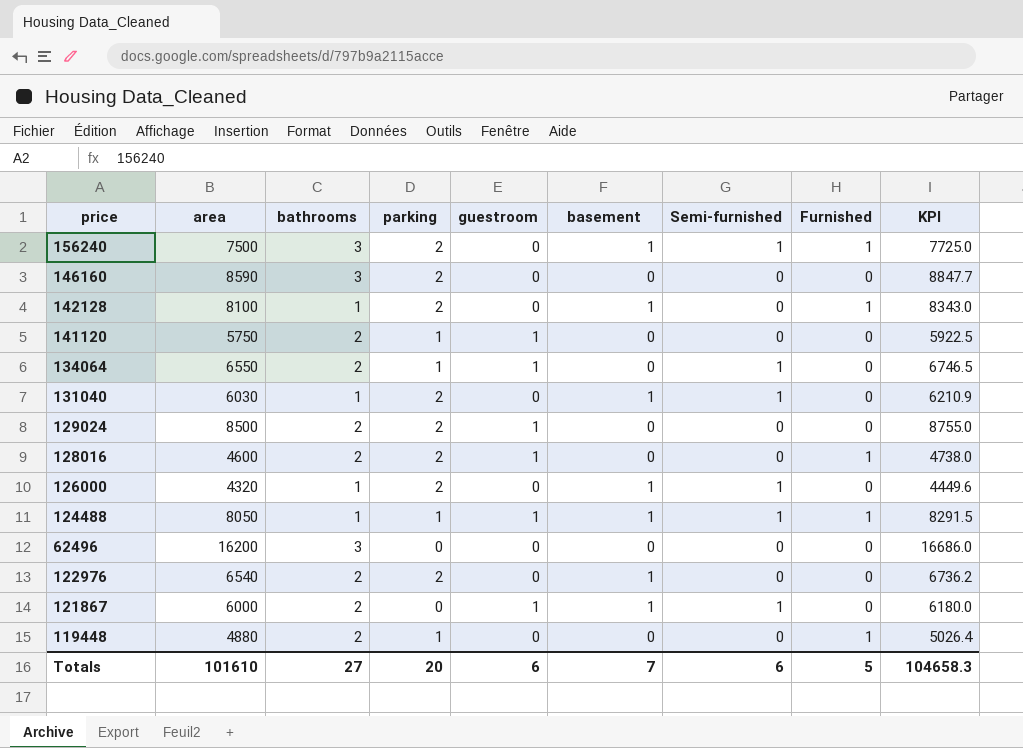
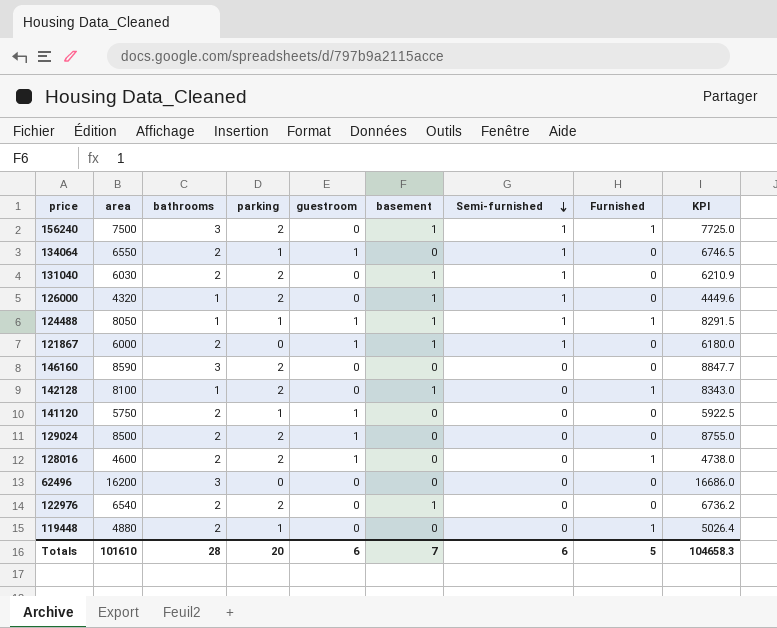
row order: none -> Semi-furnished descending
131040 | bathrooms: 1 -> 2
Totals | bathrooms: 27 -> 28

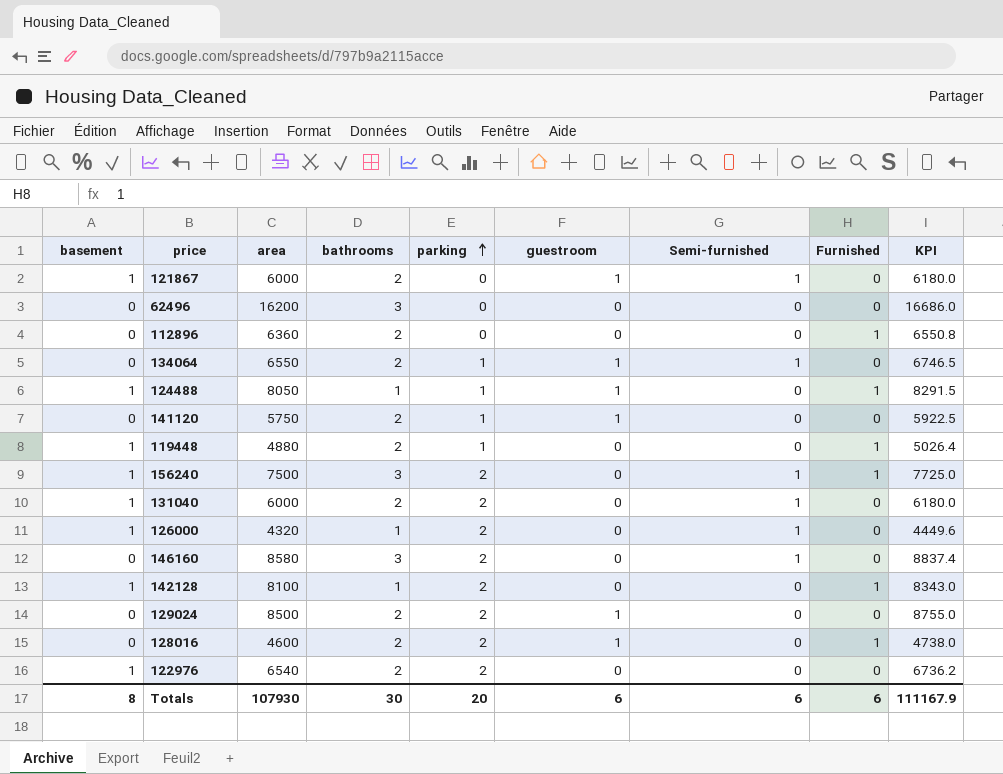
row order: Semi-furnished descending -> parking ascending
column basement | position: 6 -> 1
row 112896: none -> 0 | 6360 | 2 | 0 | 0 | 0 | 1 | 6550.8
124488 | Semi-furnished: 1 -> 0
119448 | basement: 0 -> 1
131040 | area: 6030 -> 6000
131040 | KPI: 6210.9 -> 6180.0
146160 | area: 8590 -> 8580
146160 | Semi-furnished: 0 -> 1
146160 | KPI: 8847.7 -> 8837.4
Totals | basement: 7 -> 8
Totals | area: 101610 -> 107930
Totals | bathrooms: 28 -> 30
Totals | Furnished: 5 -> 6
Totals | KPI: 104658.3 -> 111167.9

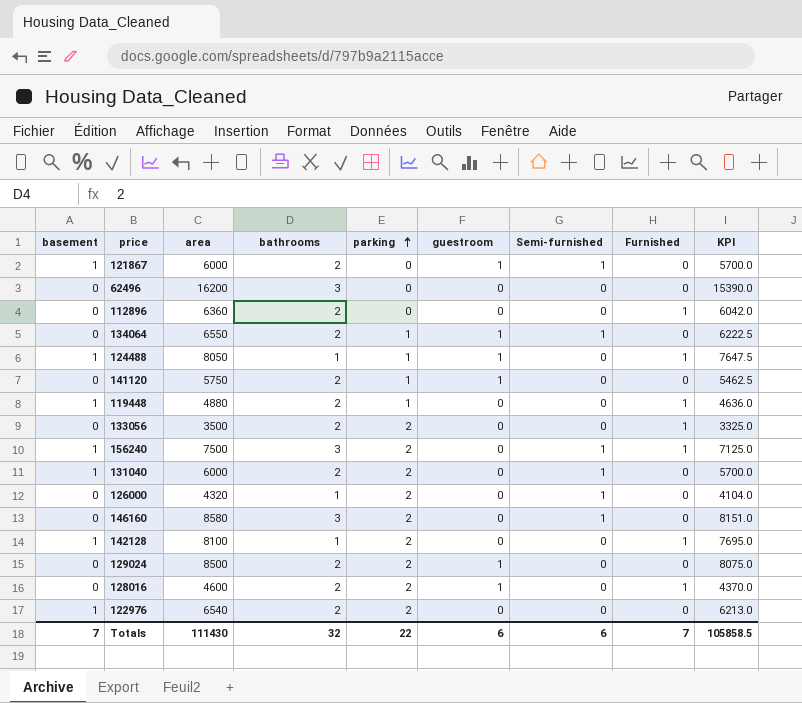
column KPI | formula: [area] * 1.03 -> [area] * 0.95
row 133056: none -> 0 | 3500 | 2 | 2 | 0 | 0 | 1 | 3325.0
126000 | basement: 1 -> 0
Totals | basement: 8 -> 7
Totals | area: 107930 -> 111430
Totals | bathrooms: 30 -> 32
Totals | parking: 20 -> 22
Totals | Furnished: 6 -> 7
Totals | KPI: 111167.9 -> 105858.5

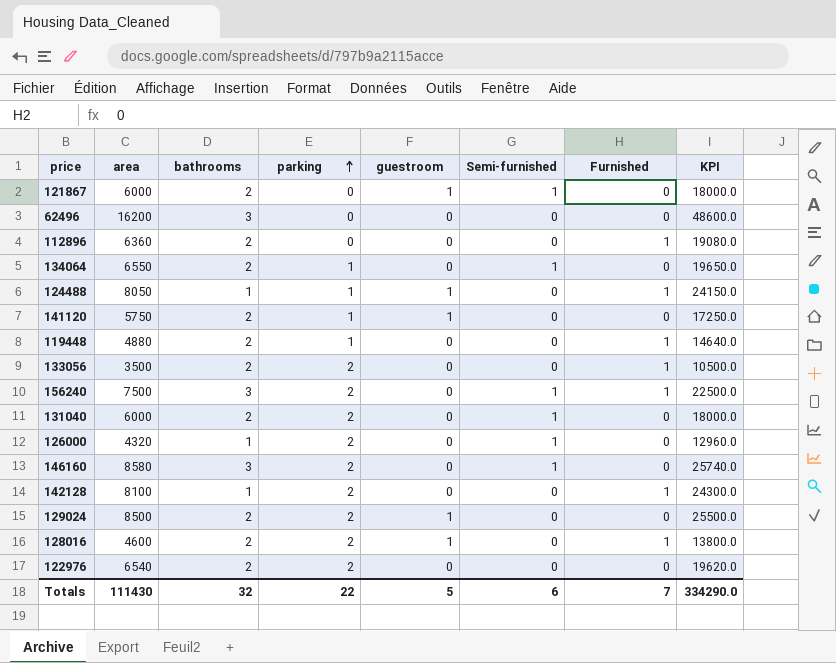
column basement | position: 1 -> none
column KPI | formula: [area] * 0.95 -> [area] * 3
134064 | guestroom: 1 -> 0
Totals | guestroom: 6 -> 5
Totals | KPI: 105858.5 -> 334290.0

